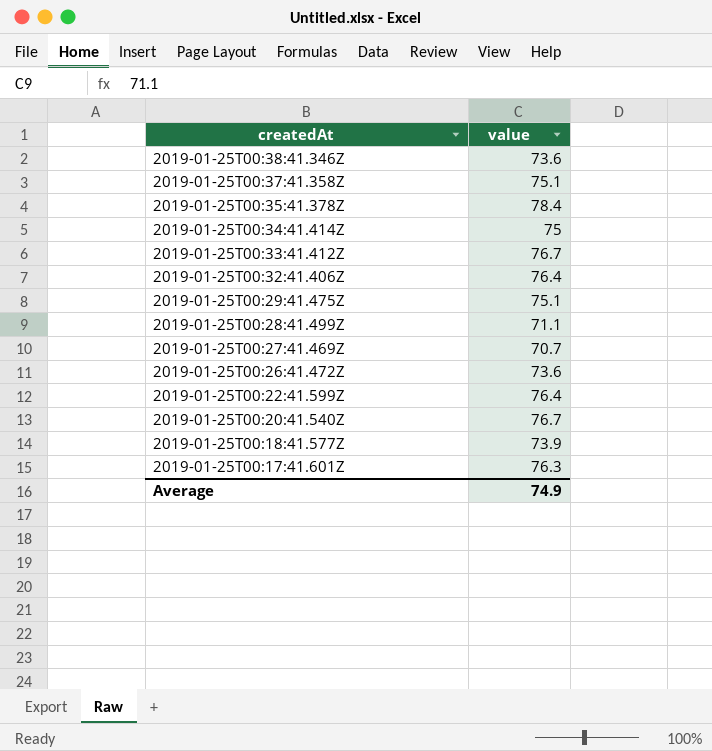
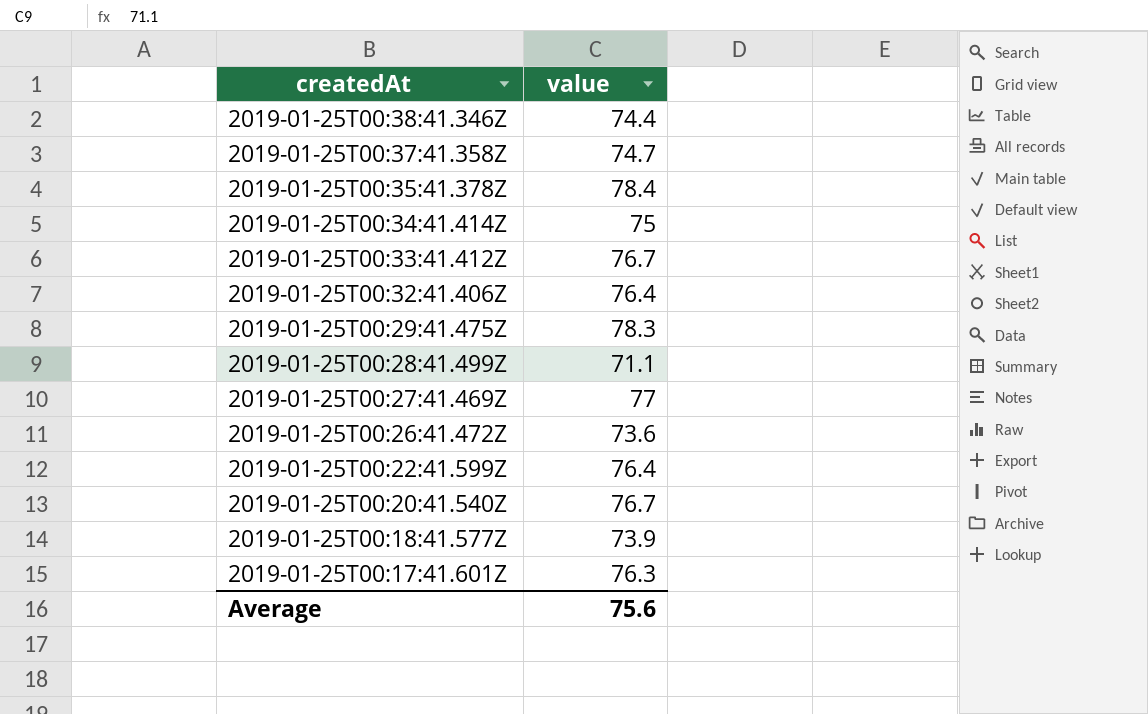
2019-01-25T00:38:41.346Z | value: 73.6 -> 74.4
2019-01-25T00:37:41.358Z | value: 75.1 -> 74.7
2019-01-25T00:29:41.475Z | value: 75.1 -> 78.3
2019-01-25T00:27:41.469Z | value: 70.7 -> 77
Average | value: 74.9 -> 75.6

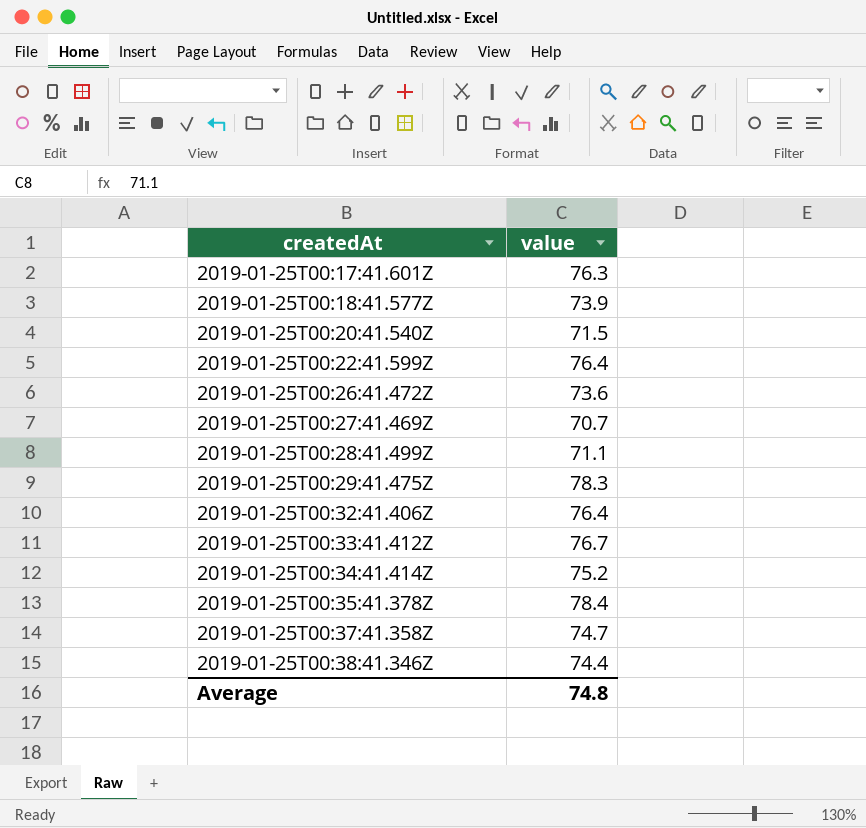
row order: createdAt descending -> createdAt ascending
2019-01-25T00:20:41.540Z | value: 76.7 -> 71.5
2019-01-25T00:27:41.469Z | value: 77 -> 70.7
2019-01-25T00:34:41.414Z | value: 75 -> 75.2
Average | value: 75.6 -> 74.8

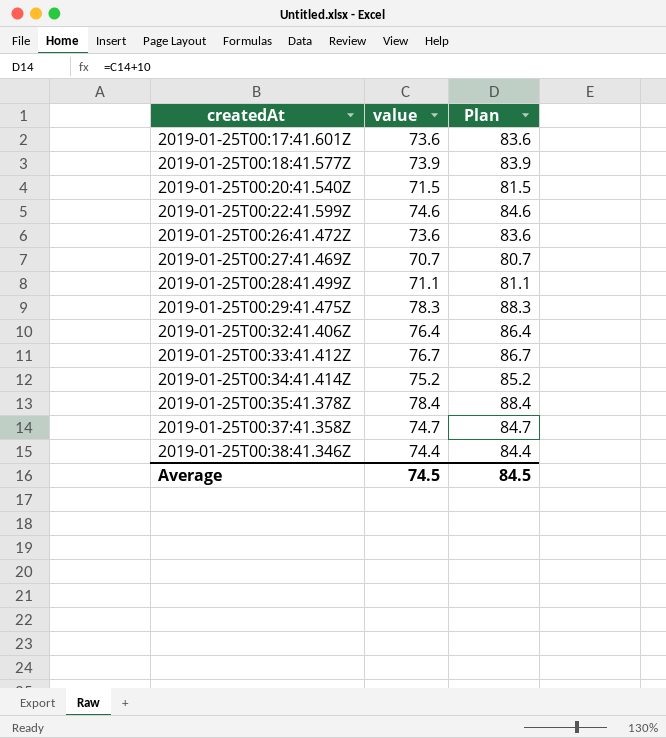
column Plan | formula: none -> [value] + 10
2019-01-25T00:17:41.601Z | value: 76.3 -> 73.6
2019-01-25T00:22:41.599Z | value: 76.4 -> 74.6
Average | value: 74.8 -> 74.5

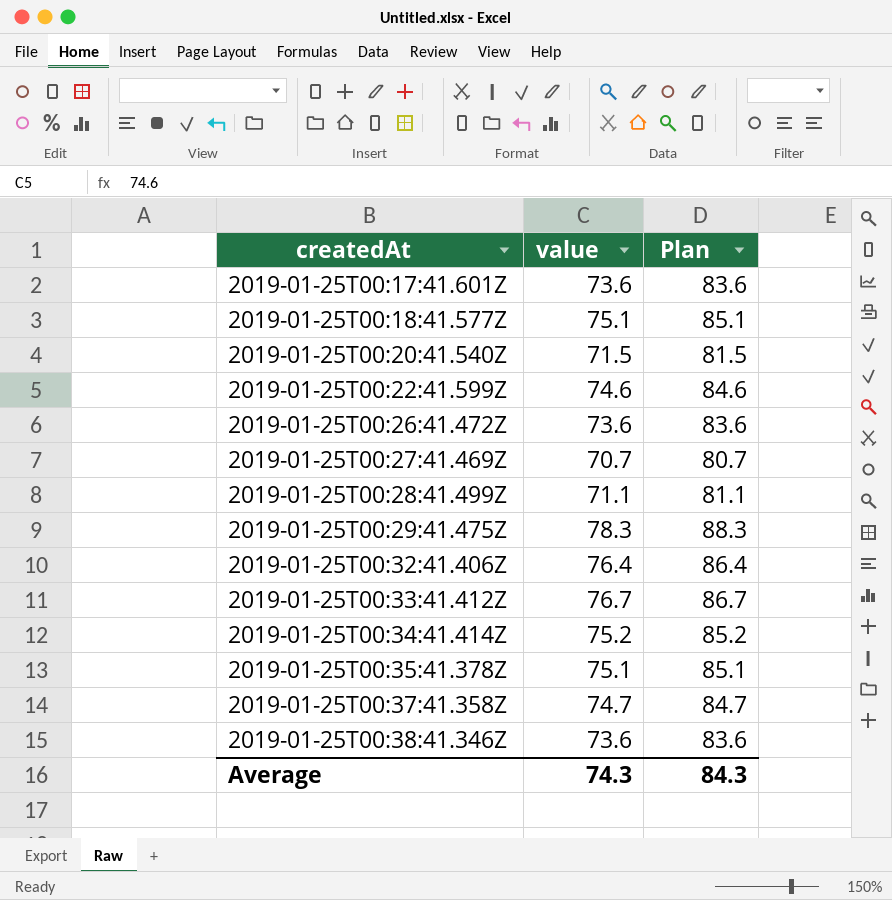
2019-01-25T00:18:41.577Z | value: 73.9 -> 75.1
2019-01-25T00:18:41.577Z | Plan: 83.9 -> 85.1
2019-01-25T00:35:41.378Z | value: 78.4 -> 75.1
2019-01-25T00:35:41.378Z | Plan: 88.4 -> 85.1
2019-01-25T00:38:41.346Z | value: 74.4 -> 73.6
2019-01-25T00:38:41.346Z | Plan: 84.4 -> 83.6
Average | value: 74.5 -> 74.3
Average | Plan: 84.5 -> 84.3

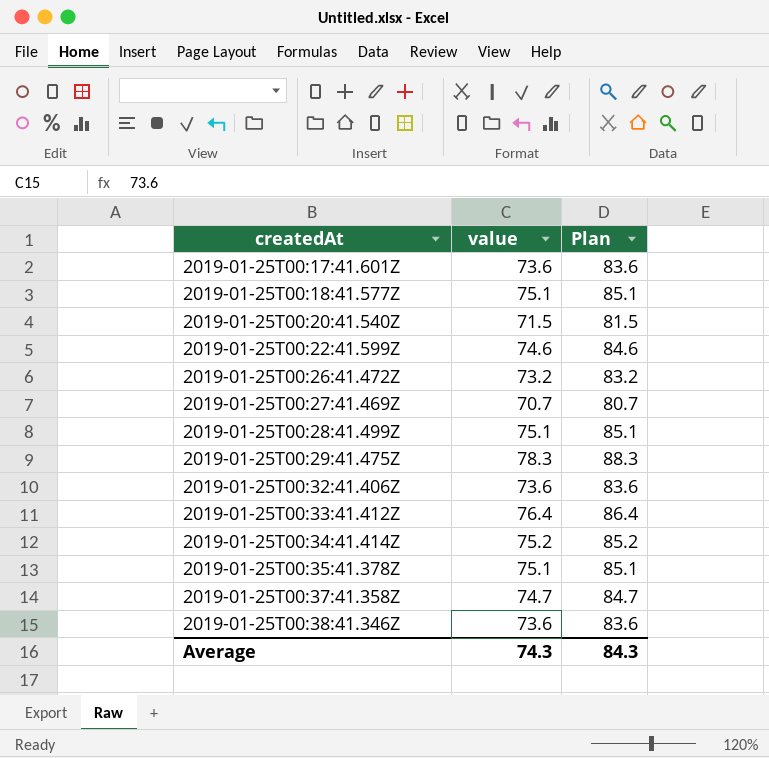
2019-01-25T00:26:41.472Z | value: 73.6 -> 73.2
2019-01-25T00:26:41.472Z | Plan: 83.6 -> 83.2
2019-01-25T00:28:41.499Z | value: 71.1 -> 75.1
2019-01-25T00:28:41.499Z | Plan: 81.1 -> 85.1
2019-01-25T00:32:41.406Z | value: 76.4 -> 73.6
2019-01-25T00:32:41.406Z | Plan: 86.4 -> 83.6
2019-01-25T00:33:41.412Z | value: 76.7 -> 76.4
2019-01-25T00:33:41.412Z | Plan: 86.7 -> 86.4

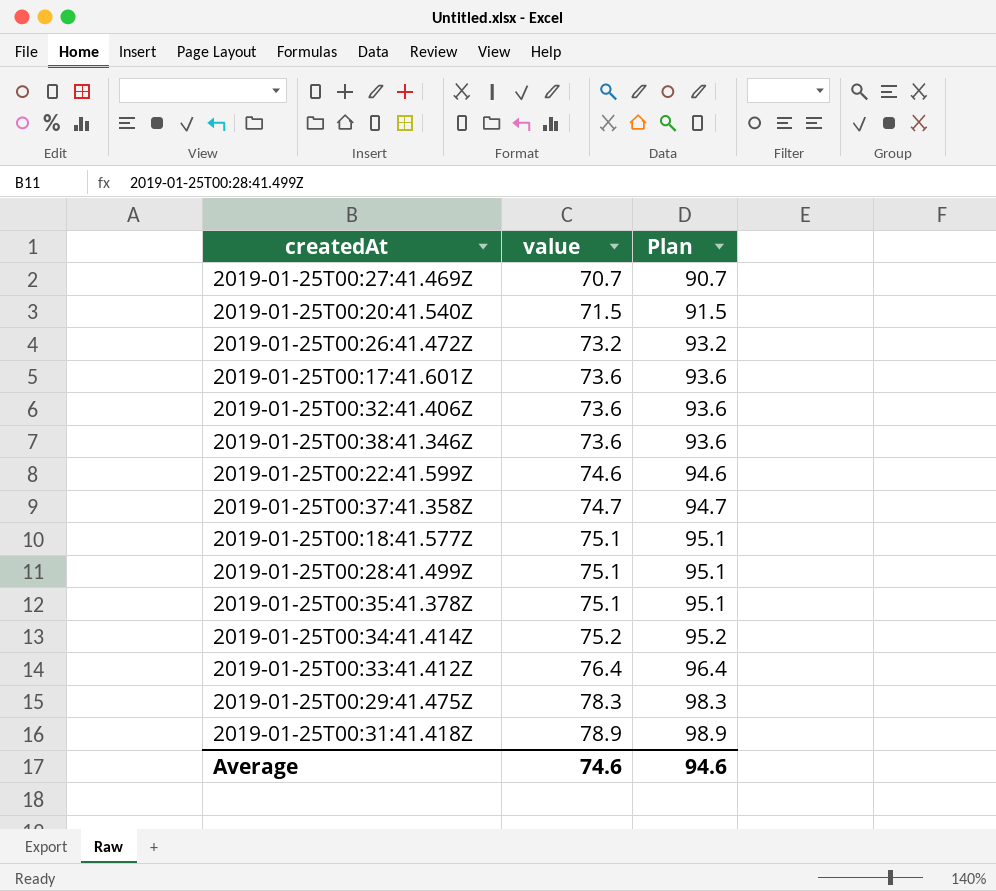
row order: createdAt ascending -> value ascending
column Plan | formula: [value] + 10 -> [value] + 20
row 2019-01-25T00:31:41.418Z: none -> 78.9 | 98.9
Average | value: 74.3 -> 74.6
Average | Plan: 84.3 -> 94.6

